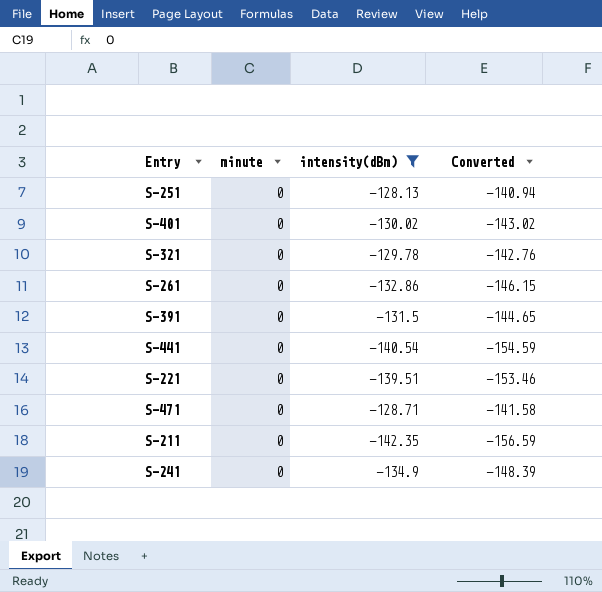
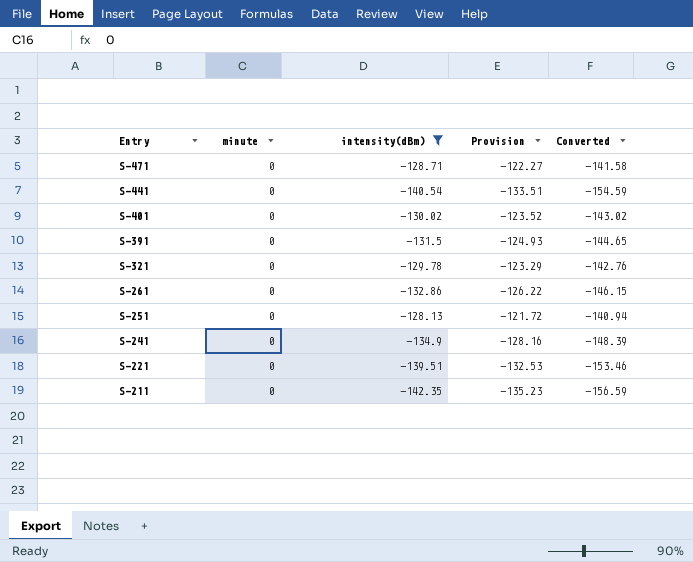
row order: none -> Entry descending
column Provision | formula: none -> [intensity(dBm)] * 0.95

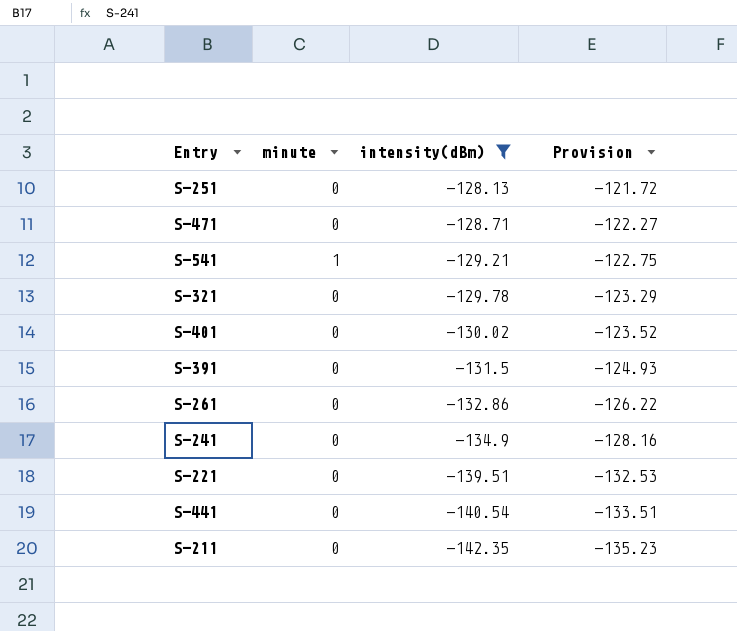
row order: Entry descending -> intensity(dBm) descending
column Converted | formula: [intensity(dBm)] * 1.1 -> none
row S-541: none -> 1 | -129.21 | -122.75

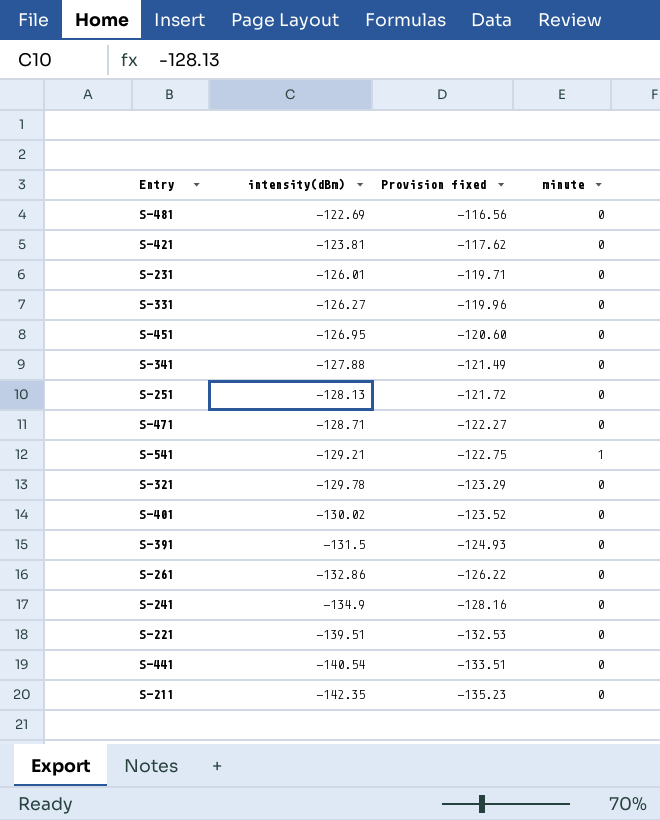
filter: intensity(dBm) <= -128.13 -> none
column name: Provision -> Provision fixed
column minute | position: 2 -> 4

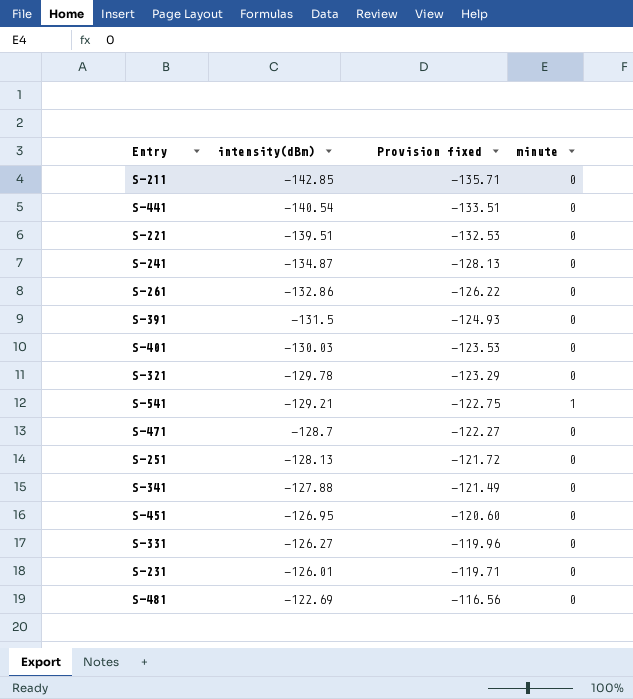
row order: intensity(dBm) descending -> intensity(dBm) ascending
row S-421: -123.81 | -117.62 | 0 -> none
S-211 | intensity(dBm): -142.35 -> -142.85
S-211 | Provision fixed: -135.23 -> -135.71
S-241 | intensity(dBm): -134.9 -> -134.87
S-241 | Provision fixed: -128.16 -> -128.13
S-401 | intensity(dBm): -130.02 -> -130.03
S-401 | Provision fixed: -123.52 -> -123.53
S-471 | intensity(dBm): -128.71 -> -128.7

